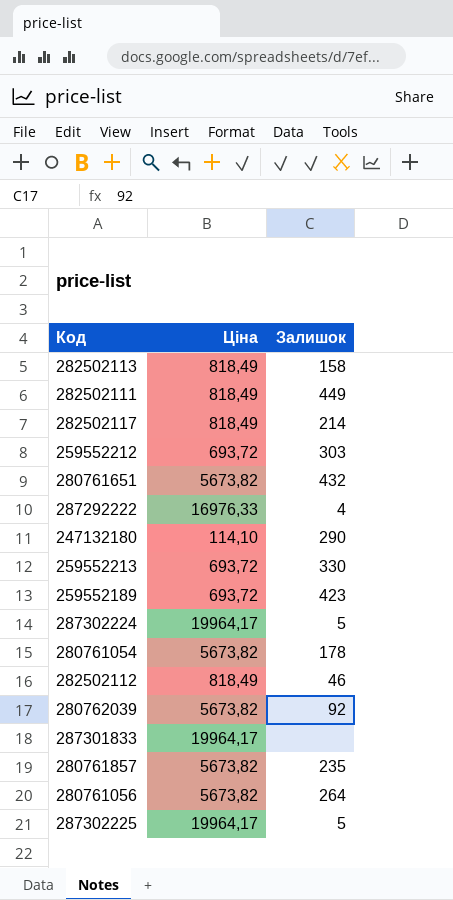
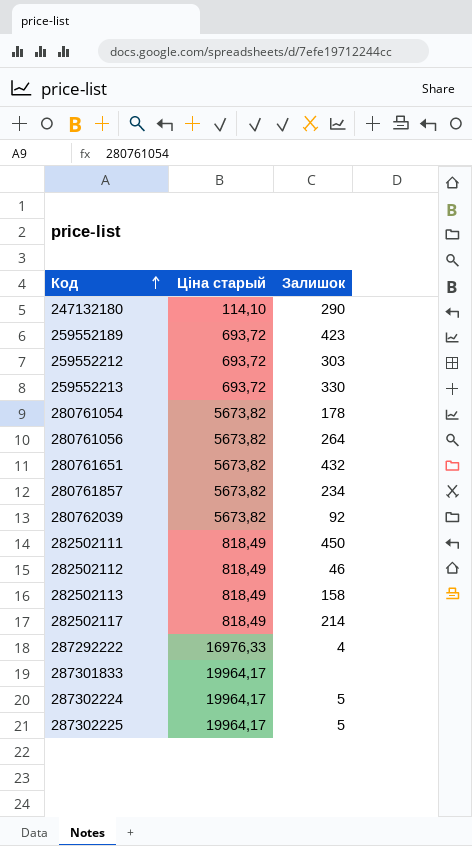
row order: none -> Код ascending
column name: Ціна -> Ціна старый
280761857 | Залишок: 235 -> 234
282502111 | Залишок: 449 -> 450

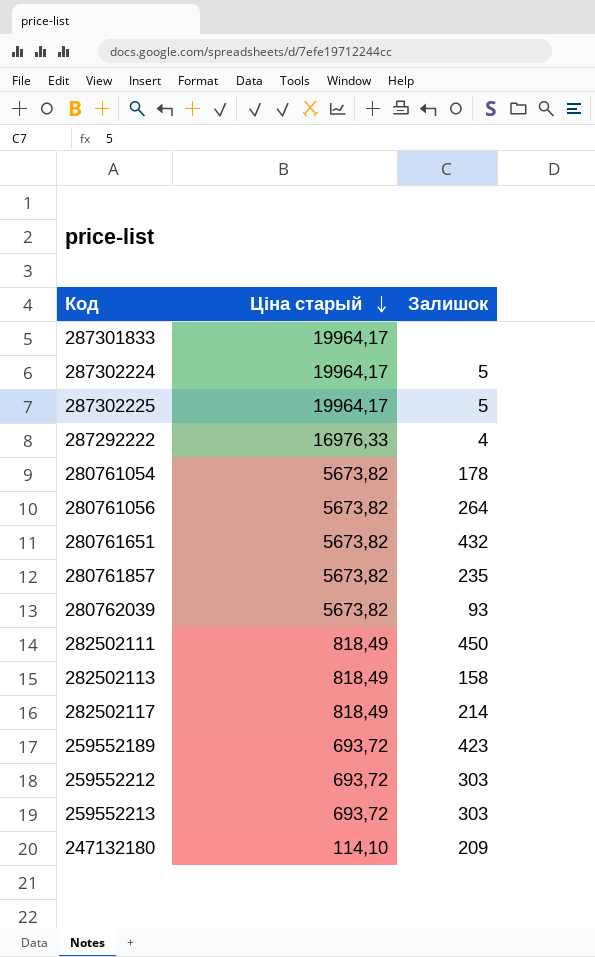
row order: Код ascending -> Ціна старый descending
row 282502112: 818,49 | 46 -> none
280761857 | Залишок: 234 -> 235
280762039 | Залишок: 92 -> 93
259552213 | Залишок: 330 -> 303
247132180 | Залишок: 290 -> 209

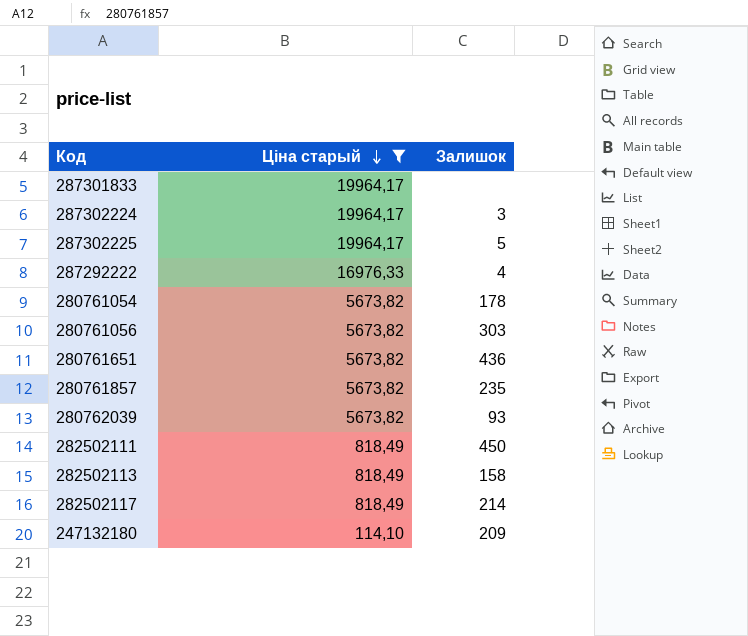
filter: none -> Ціна старый != 693,72
287302224 | Залишок: 5 -> 3
280761056 | Залишок: 264 -> 303
280761651 | Залишок: 432 -> 436

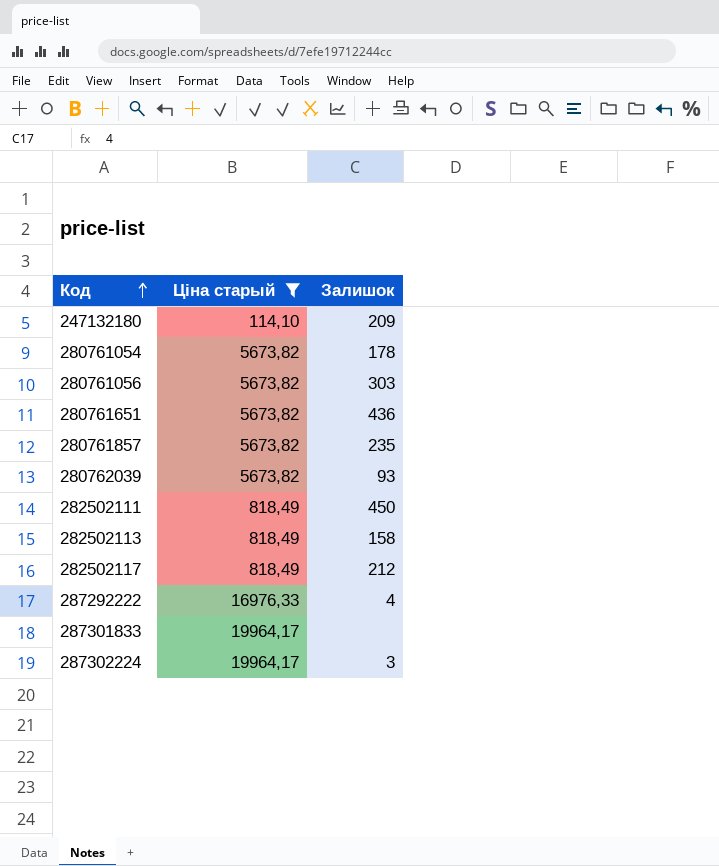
row order: Ціна старый descending -> Код ascending
row 287302225: 19964,17 | 5 -> none
282502117 | Залишок: 214 -> 212

